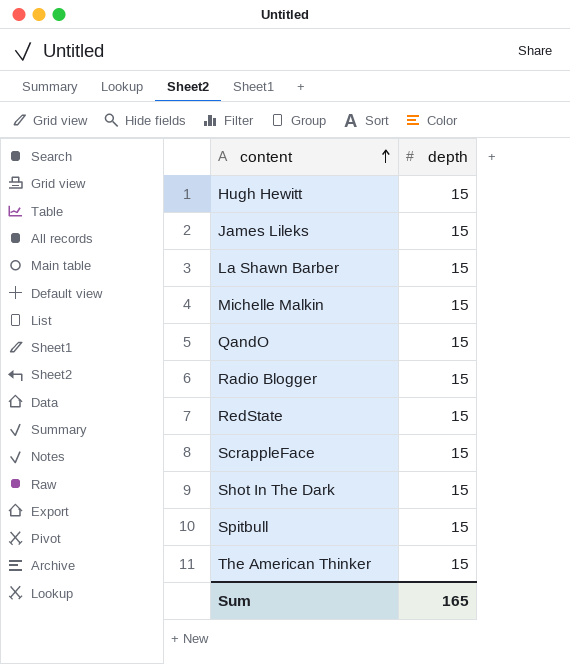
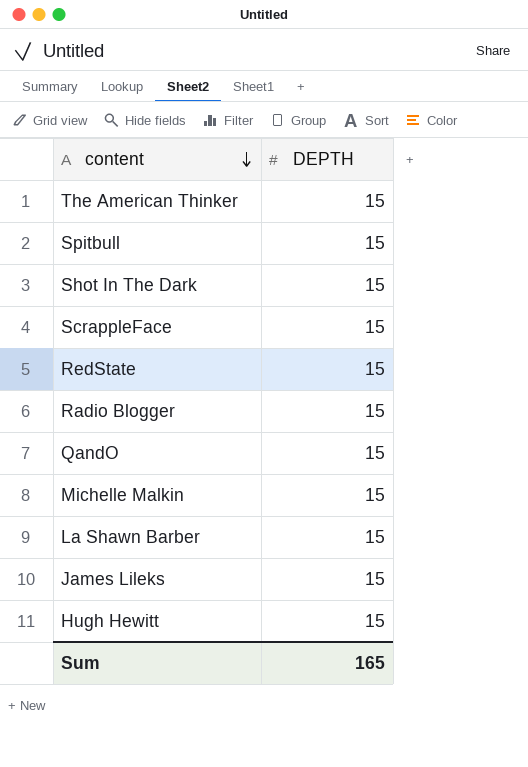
row order: content ascending -> content descending
column name: depth -> DEPTH

